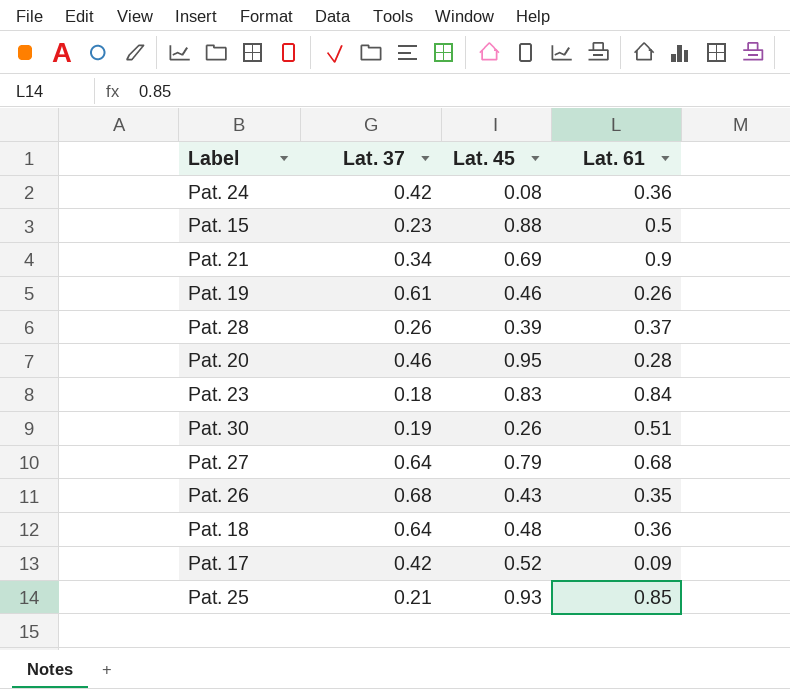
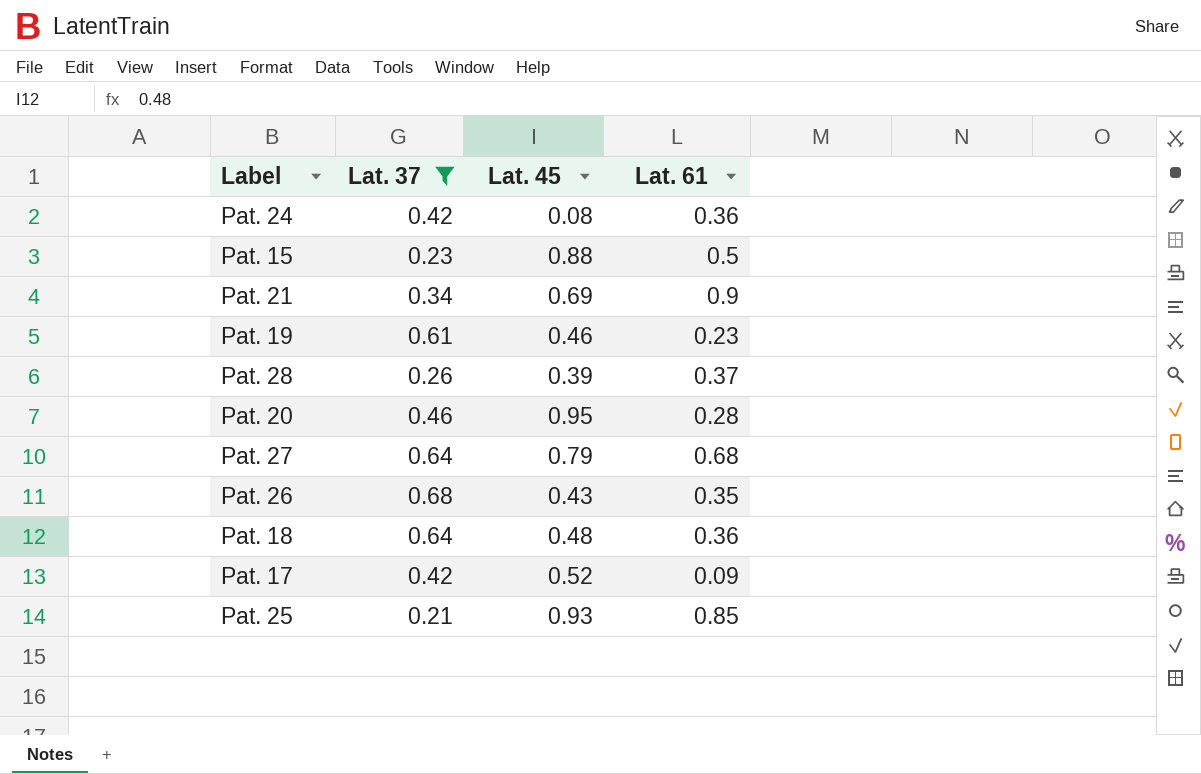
filter: none -> Lat. 37 >= 0.21
Pat. 19 | Lat. 61: 0.26 -> 0.23

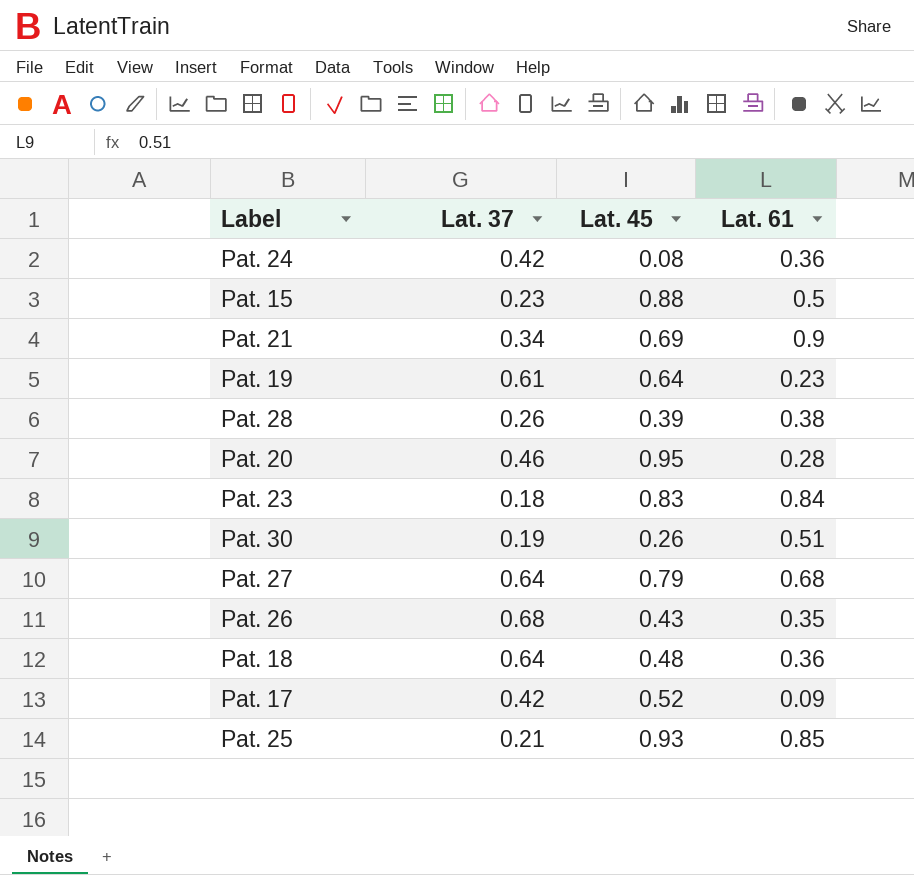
filter: Lat. 37 >= 0.21 -> none
Pat. 19 | Lat. 45: 0.46 -> 0.64
Pat. 28 | Lat. 61: 0.37 -> 0.38

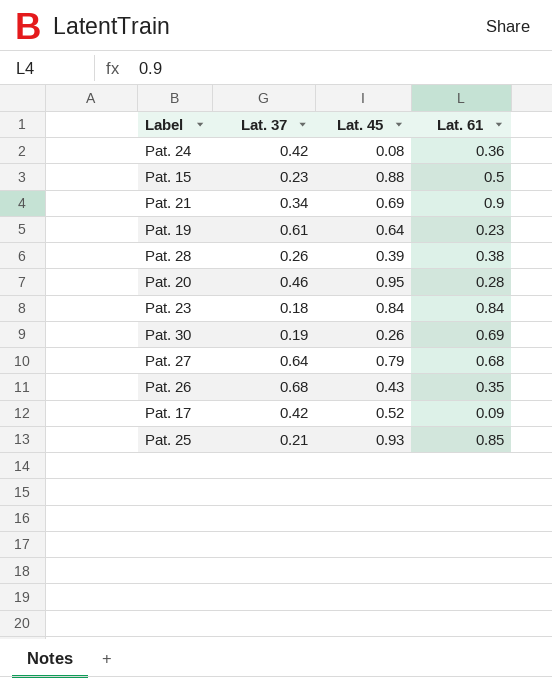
row Pat. 18: 0.64 | 0.48 | 0.36 -> none
Pat. 23 | Lat. 45: 0.83 -> 0.84
Pat. 30 | Lat. 61: 0.51 -> 0.69

